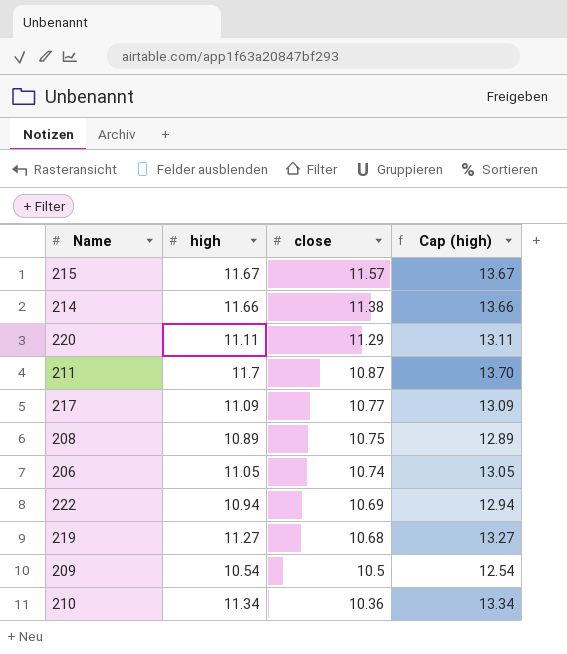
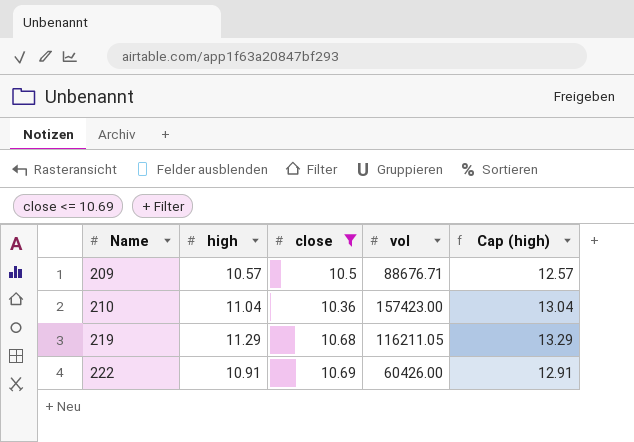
filter: none -> close <= 10.69
row order: close descending -> Name ascending
column vol | position: none -> 4
209 | high: 10.54 -> 10.57
209 | Cap (high): 12.54 -> 12.57
210 | high: 11.34 -> 11.04
210 | Cap (high): 13.34 -> 13.04
219 | high: 11.27 -> 11.29
219 | Cap (high): 13.27 -> 13.29
222 | high: 10.94 -> 10.91
222 | Cap (high): 12.94 -> 12.91

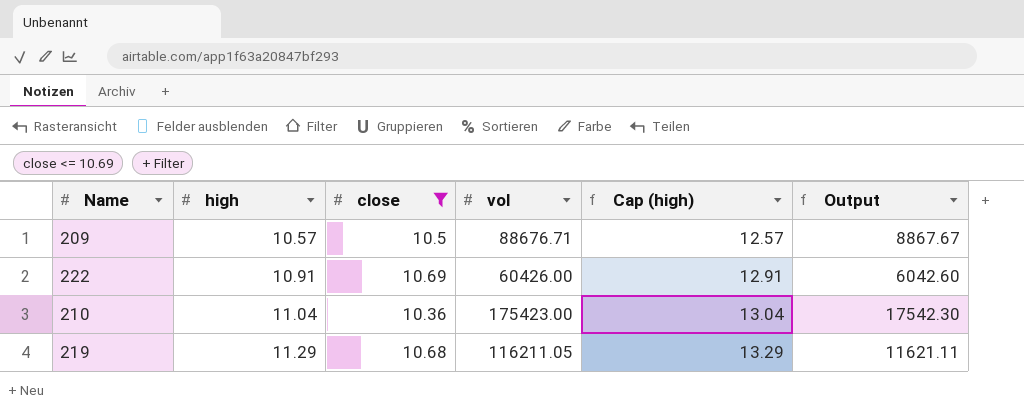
row order: Name ascending -> high ascending
column Output | formula: none -> [vol] * 0.1
210 | vol: 157423.00 -> 175423.00

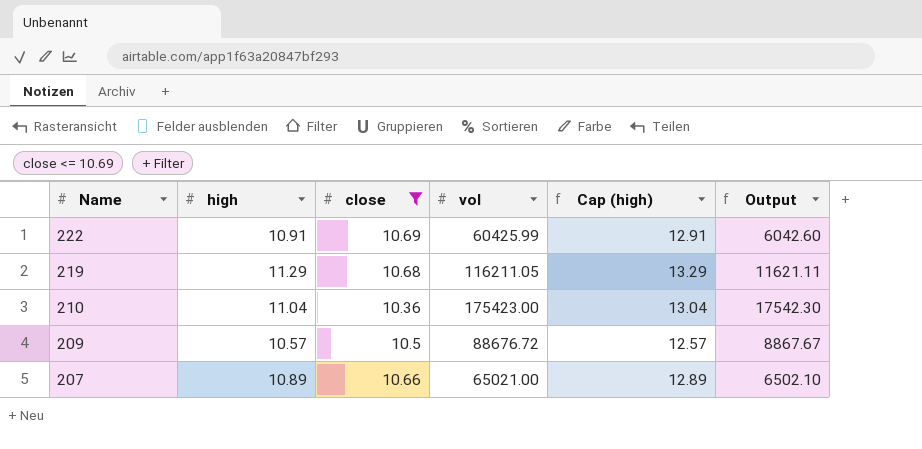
row order: high ascending -> Name descending
222 | vol: 60426.00 -> 60425.99
209 | vol: 88676.71 -> 88676.72
row 207: none -> 10.89 | 10.66 | 65021.00 | 12.89 | 6502.10

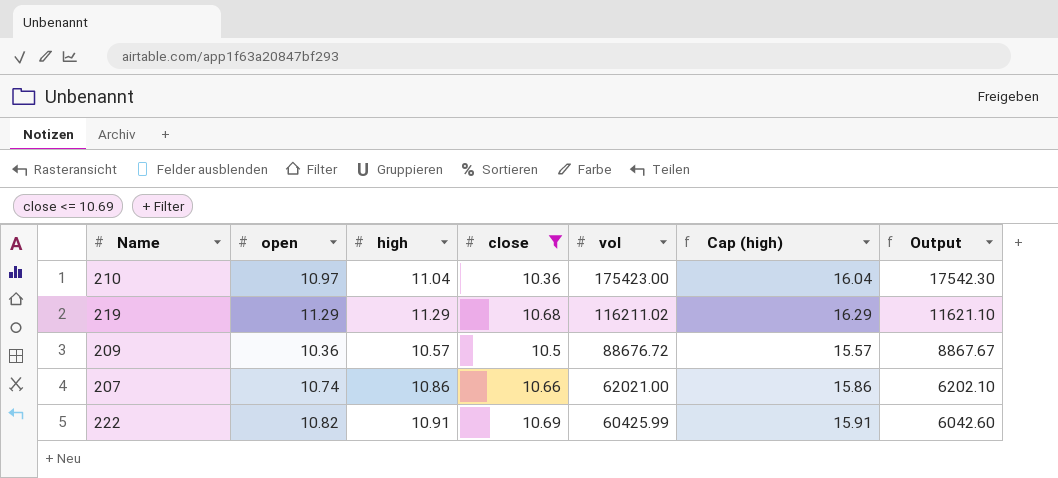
row order: Name descending -> vol descending
column open | position: none -> 2
column Cap (high) | formula: [high] + 2 -> [high] + 5
219 | vol: 116211.05 -> 116211.02
219 | Output: 11621.11 -> 11621.10
207 | high: 10.89 -> 10.86
207 | vol: 65021.00 -> 62021.00
207 | Output: 6502.10 -> 6202.10

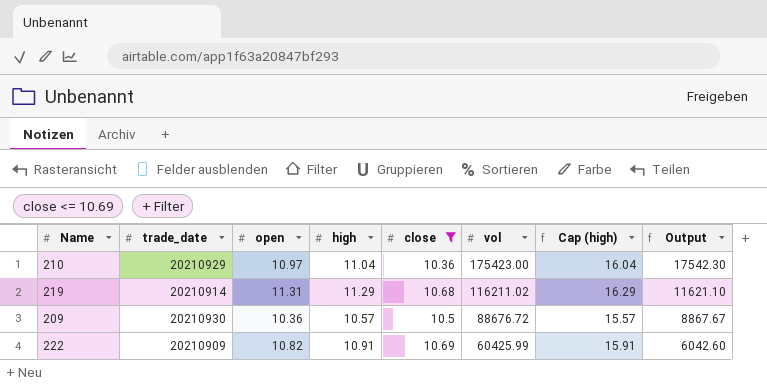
column trade_date | position: none -> 2
row 207: 10.74 | 10.86 | 10.66 | 62021.00 | 15.86 | 6202.10 -> none
219 | open: 11.29 -> 11.31

